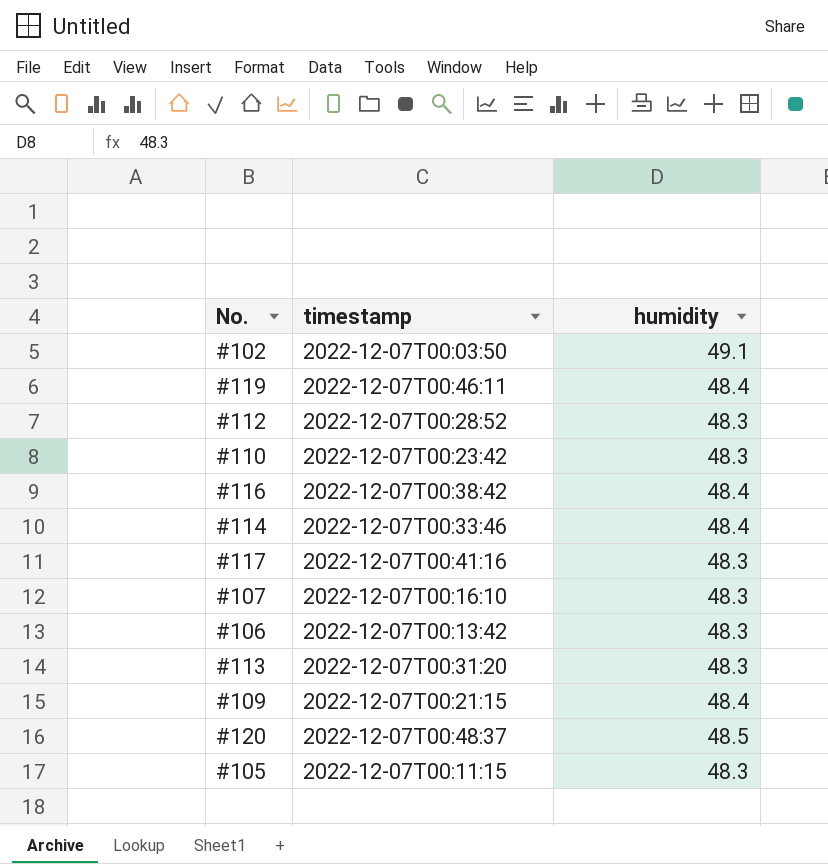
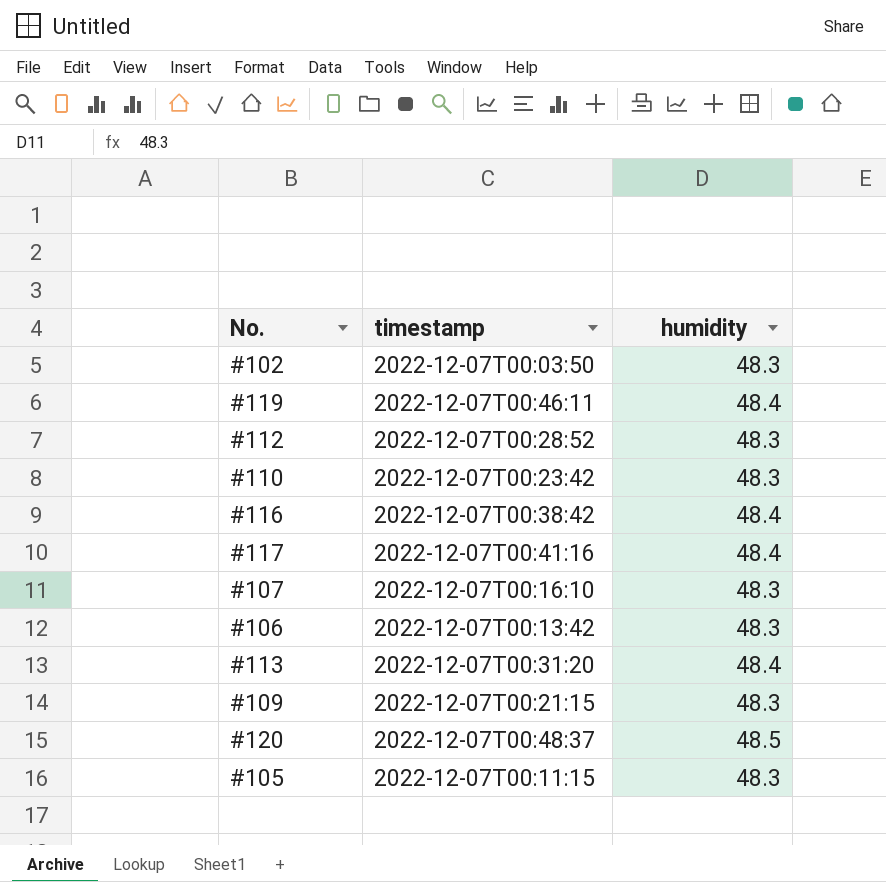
row #114: 2022-12-07T00:33:46 | 48.4 -> none
#102 | humidity: 49.1 -> 48.3
#117 | humidity: 48.3 -> 48.4
#113 | humidity: 48.3 -> 48.4
#109 | humidity: 48.4 -> 48.3

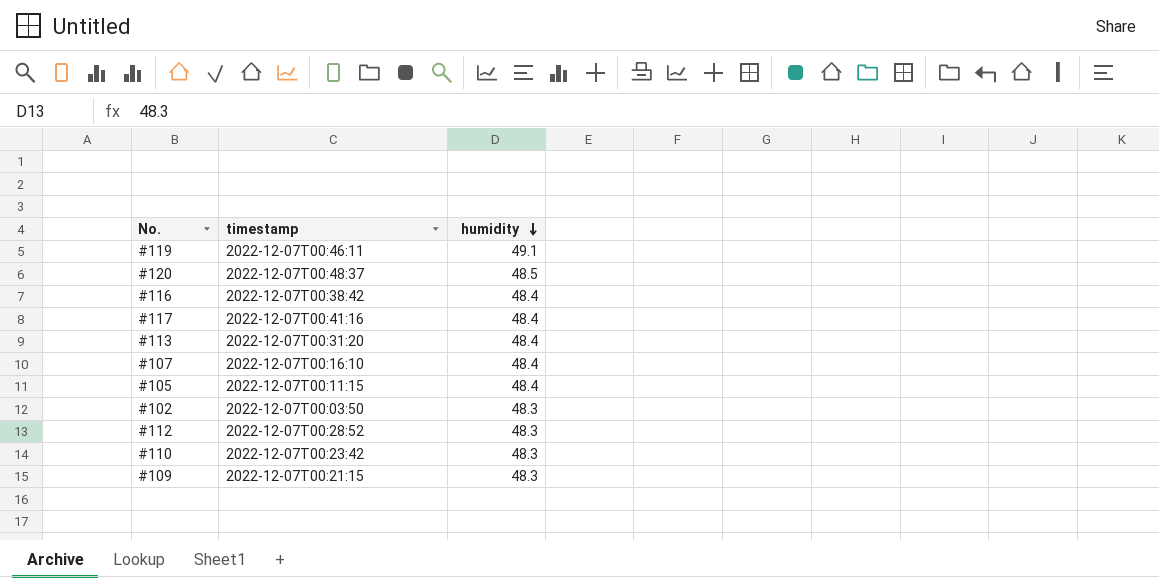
row order: none -> humidity descending
row #106: 2022-12-07T00:13:42 | 48.3 -> none
#119 | humidity: 48.4 -> 49.1
#107 | humidity: 48.3 -> 48.4
#105 | humidity: 48.3 -> 48.4

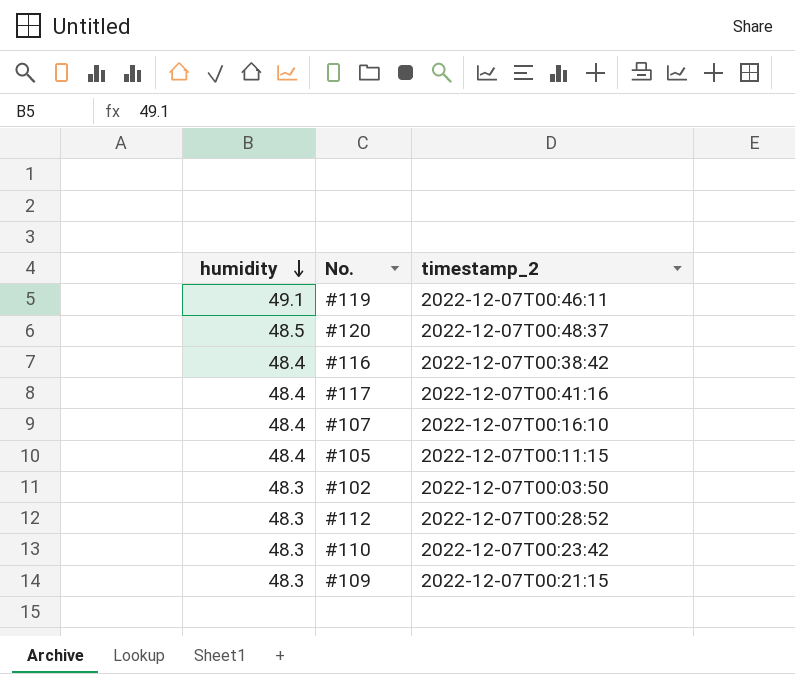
column humidity | position: 3 -> 1
column name: timestamp -> timestamp_2
row #113: 2022-12-07T00:31:20 | 48.4 -> none

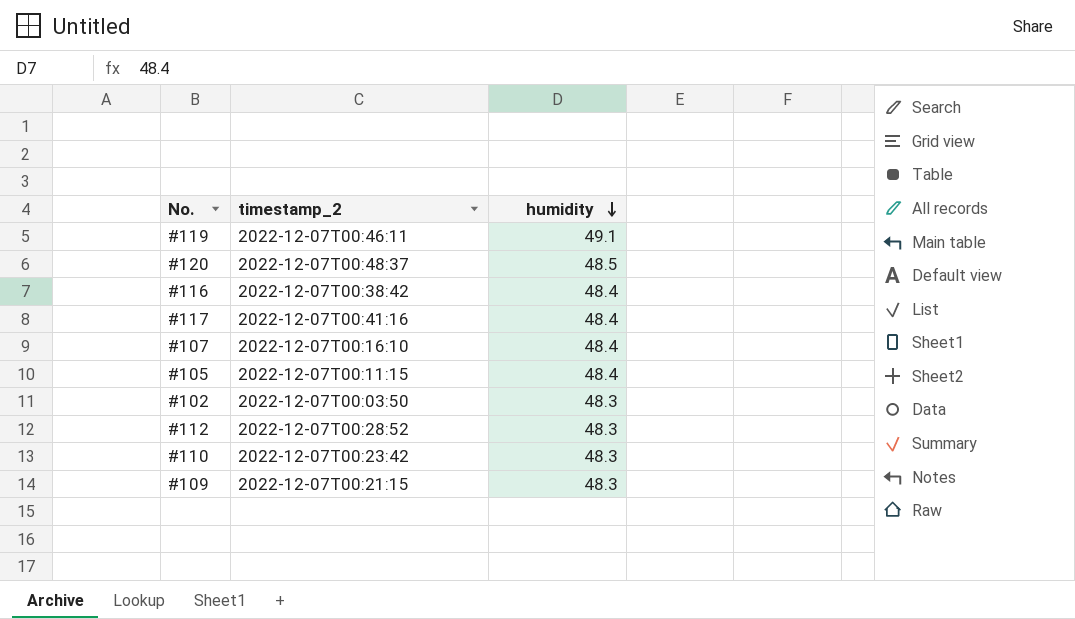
column humidity | position: 1 -> 3

